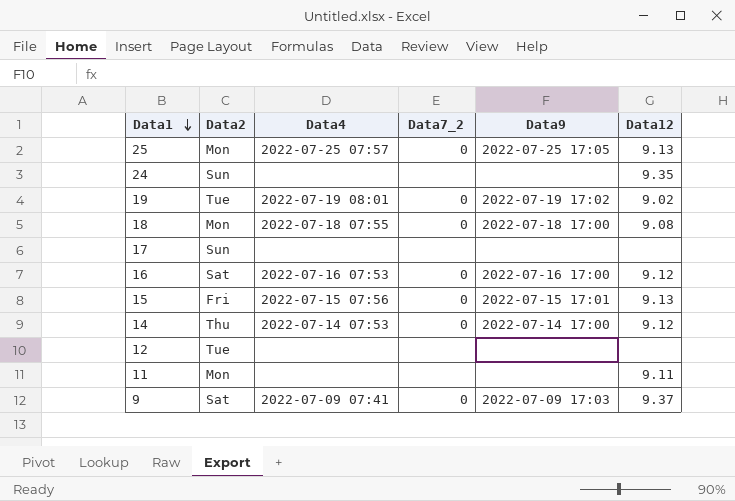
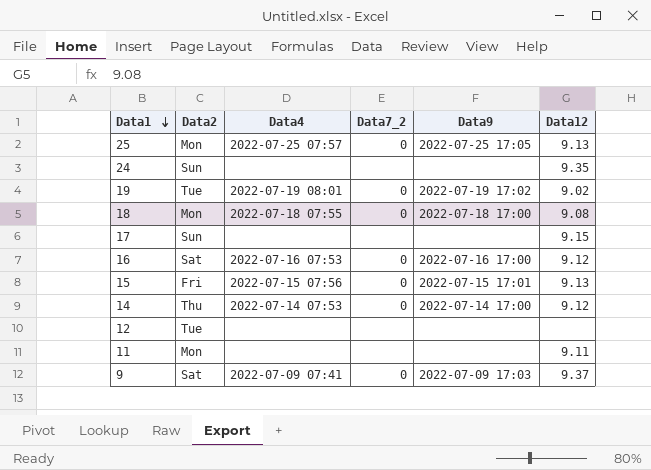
17 | Data12: none -> 9.15

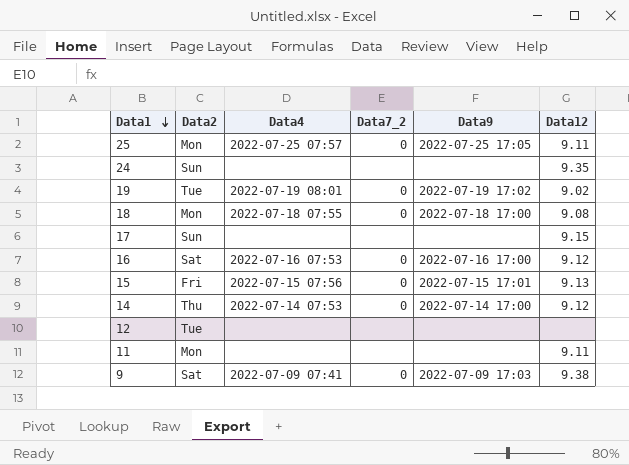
25 | Data12: 9.13 -> 9.11
9 | Data12: 9.37 -> 9.38

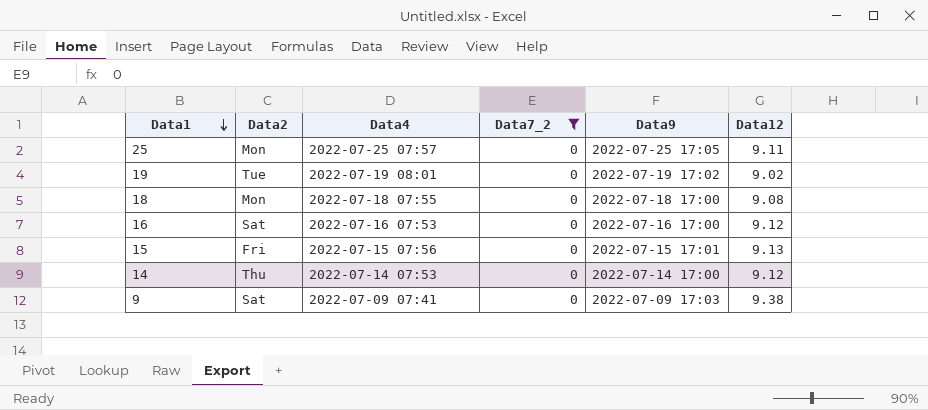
filter: none -> Data7_2 = 0

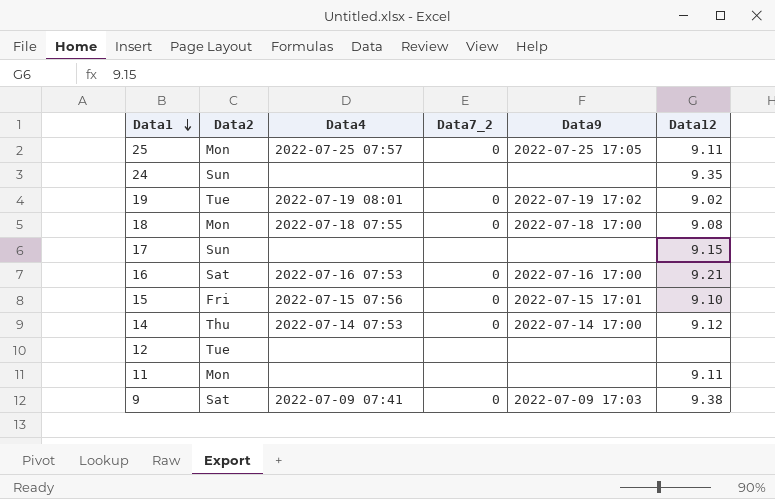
filter: Data7_2 = 0 -> none
16 | Data12: 9.12 -> 9.21
15 | Data12: 9.13 -> 9.10

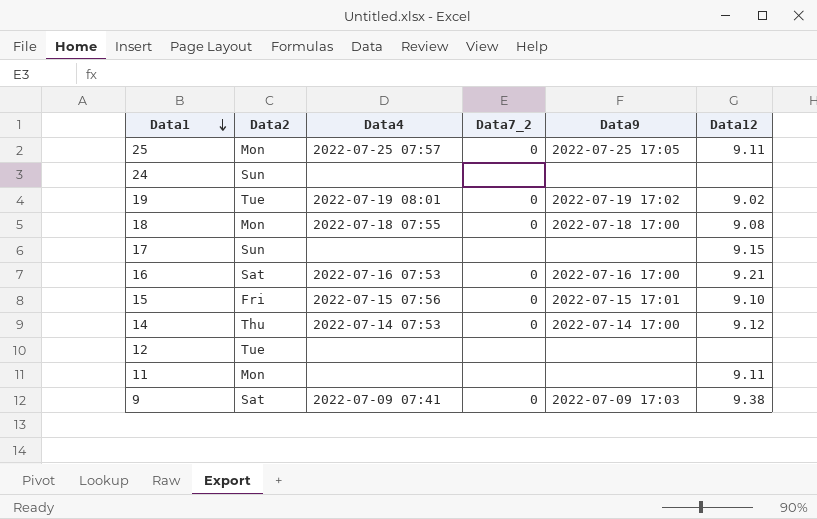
24 | Data12: 9.35 -> none

